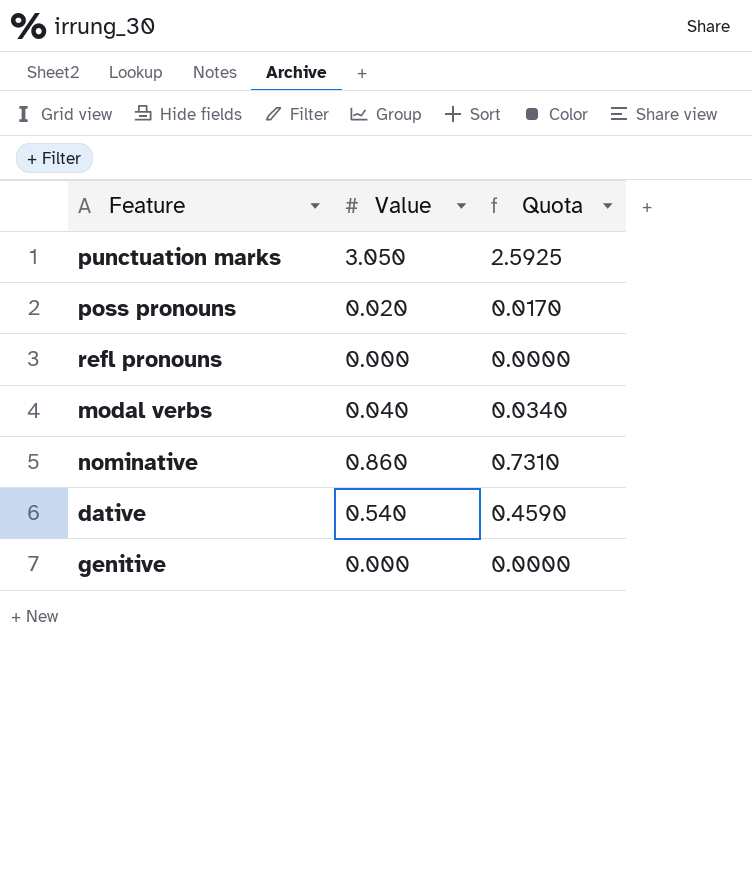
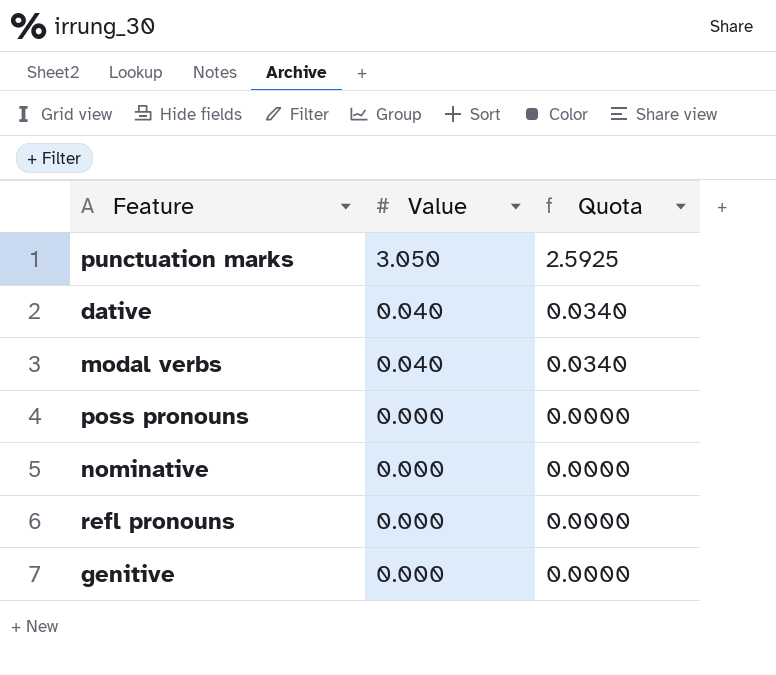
row order: none -> Value descending
dative | Value: 0.540 -> 0.040
dative | Quota: 0.4590 -> 0.0340
poss pronouns | Value: 0.020 -> 0.000
poss pronouns | Quota: 0.0170 -> 0.0000
nominative | Value: 0.860 -> 0.000
nominative | Quota: 0.7310 -> 0.0000

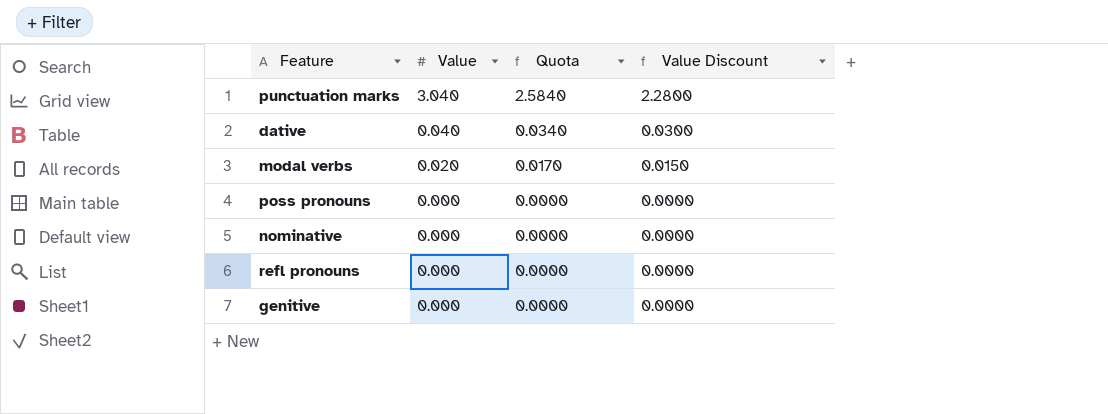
column Value Discount | formula: none -> [Value] * 0.75
punctuation marks | Value: 3.050 -> 3.040
punctuation marks | Quota: 2.5925 -> 2.5840
modal verbs | Value: 0.040 -> 0.020
modal verbs | Quota: 0.0340 -> 0.0170

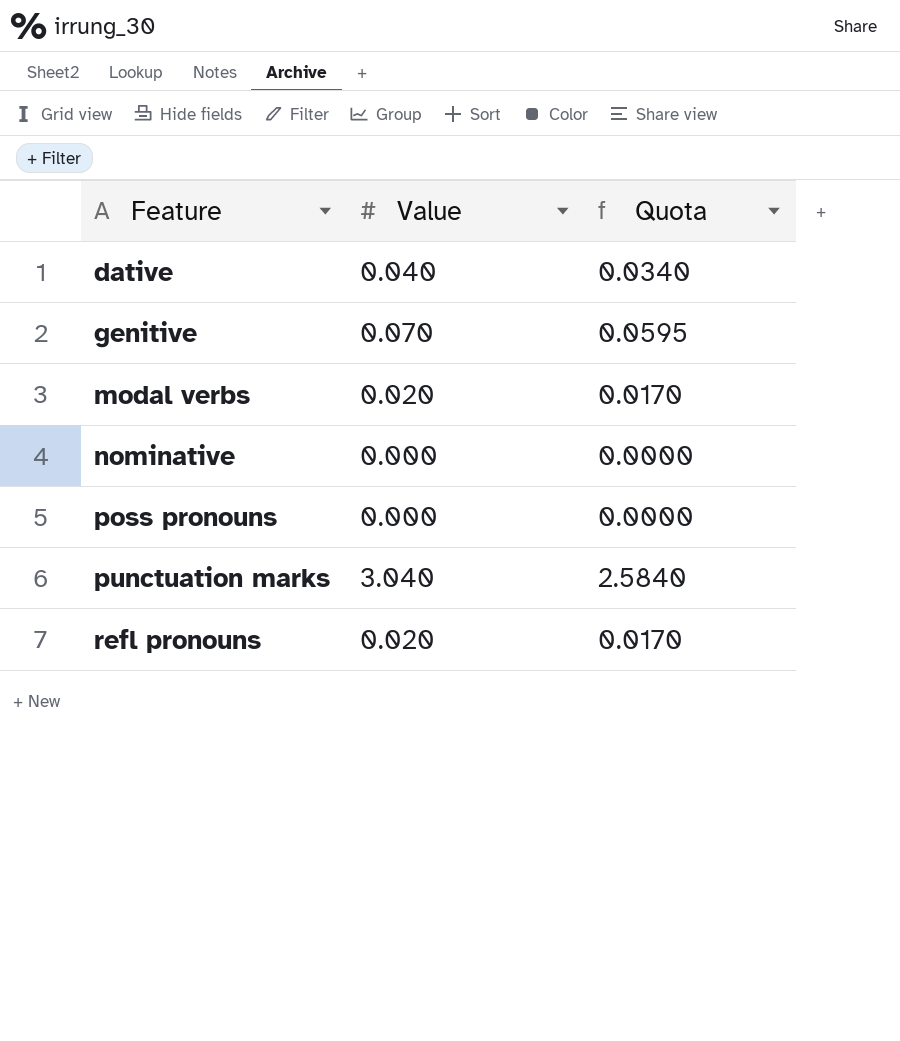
row order: Value descending -> Feature ascending
column Value Discount | formula: [Value] * 0.75 -> none
genitive | Value: 0.000 -> 0.070
genitive | Quota: 0.0000 -> 0.0595
refl pronouns | Value: 0.000 -> 0.020
refl pronouns | Quota: 0.0000 -> 0.0170

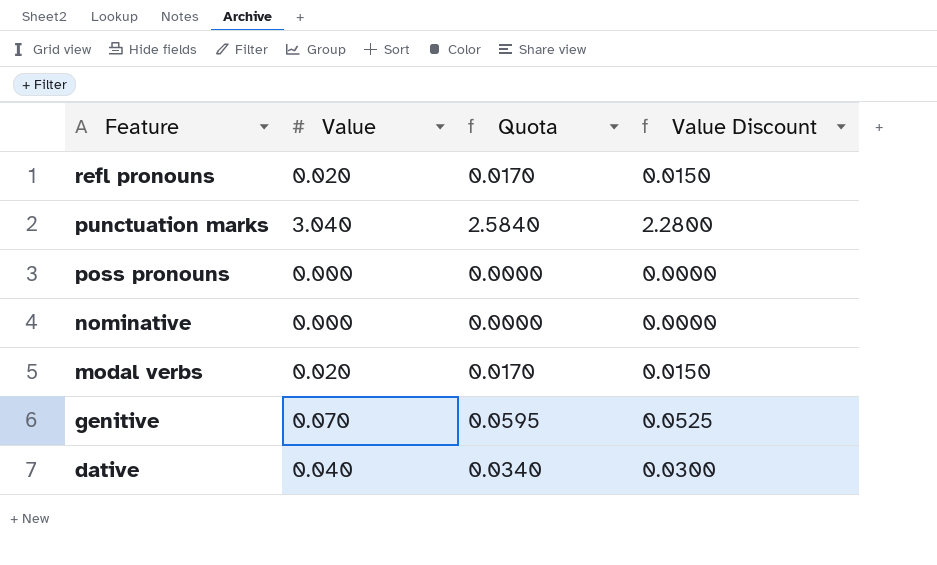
row order: Feature ascending -> Feature descending
column Value Discount | formula: none -> [Value] * 0.75

